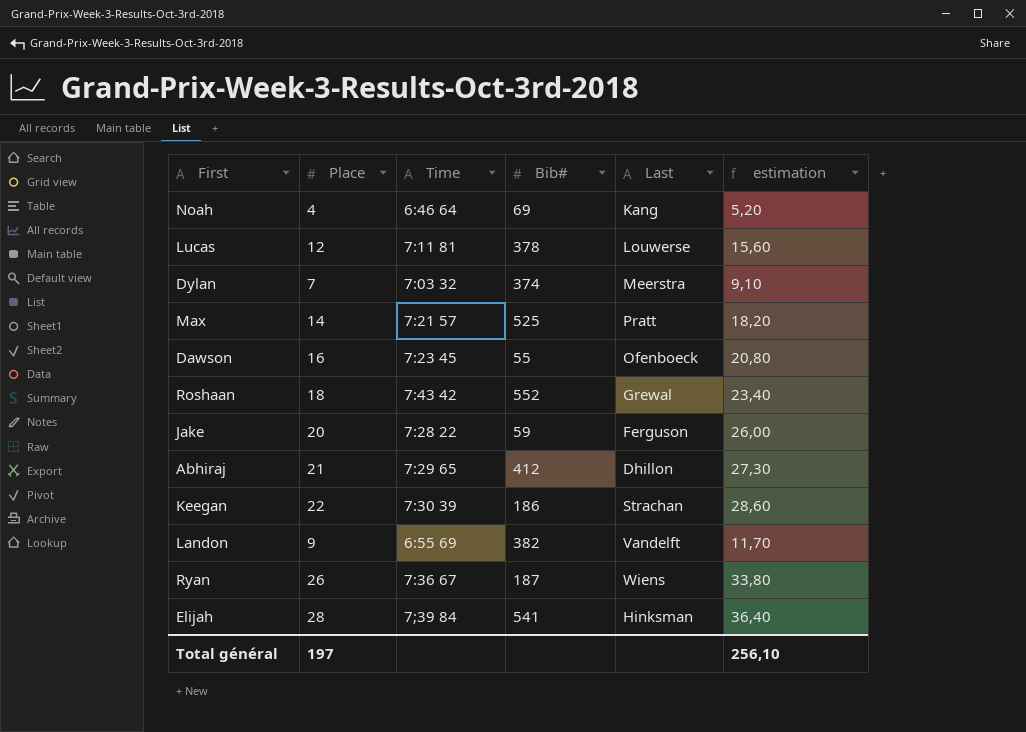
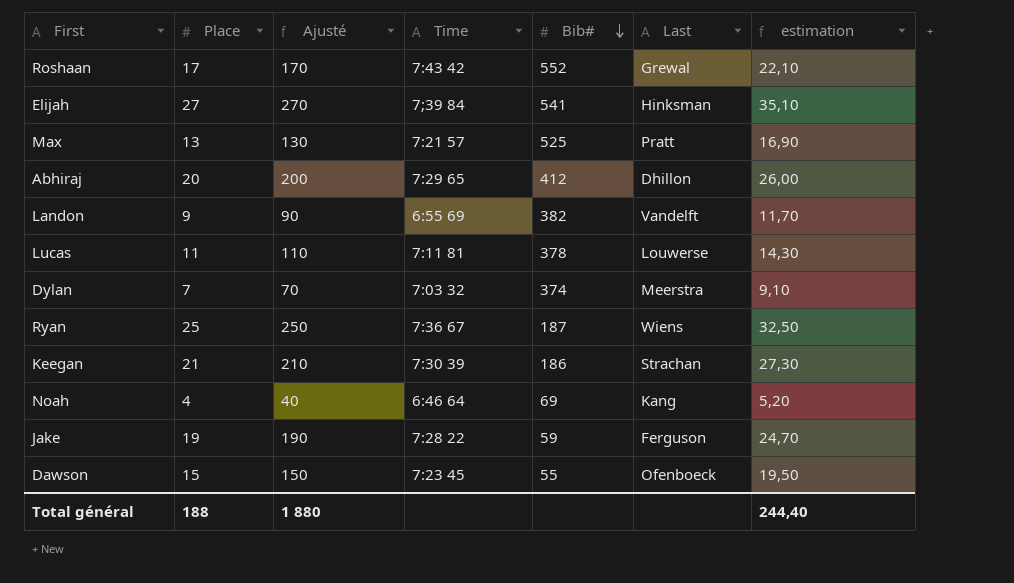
row order: none -> Bib# descending
column Ajusté | formula: none -> [Place] * 10
Roshaan | Place: 18 -> 17
Roshaan | estimation: 23,40 -> 22,10
Elijah | Place: 28 -> 27
Elijah | estimation: 36,40 -> 35,10
Max | Place: 14 -> 13
Max | estimation: 18,20 -> 16,90
Abhiraj | Place: 21 -> 20
Abhiraj | estimation: 27,30 -> 26,00
Lucas | Place: 12 -> 11
Lucas | estimation: 15,60 -> 14,30
Ryan | Place: 26 -> 25
Ryan | estimation: 33,80 -> 32,50
Keegan | Place: 22 -> 21
Keegan | estimation: 28,60 -> 27,30
Jake | Place: 20 -> 19
Jake | estimation: 26,00 -> 24,70
Dawson | Place: 16 -> 15
Dawson | estimation: 20,80 -> 19,50
Total général | Place: 197 -> 188
Total général | estimation: 256,10 -> 244,40

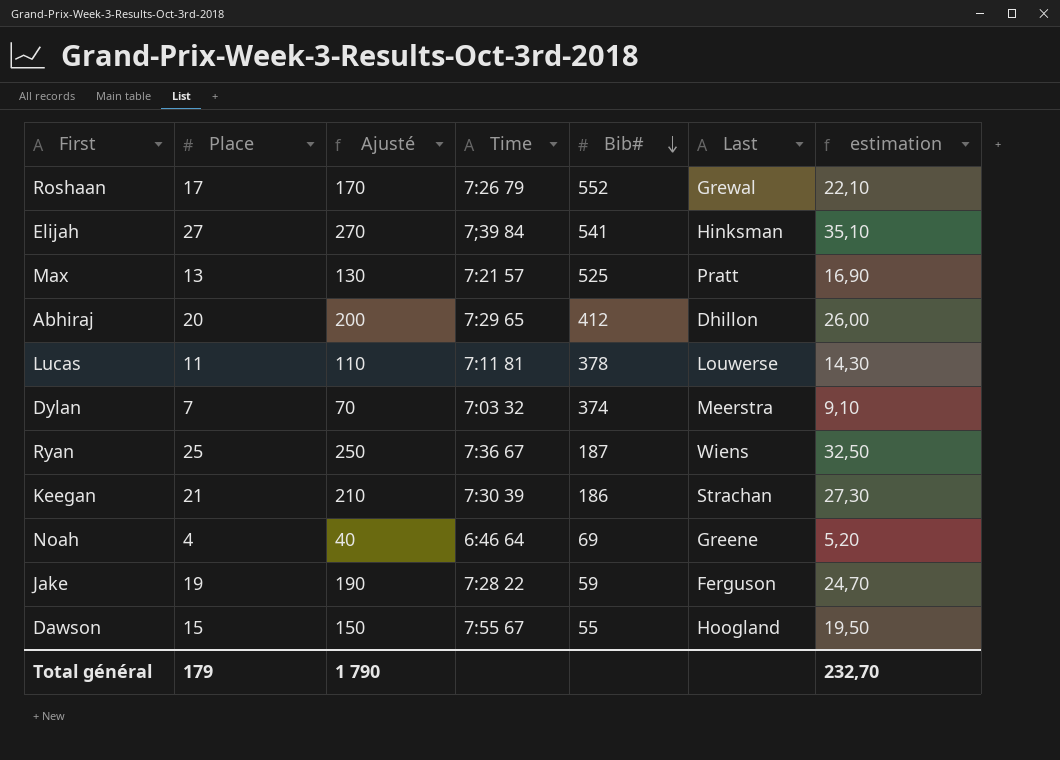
row Landon: 9 | 90 | 6:55 69 | 382 | Vandelft | 11,70 -> none
Roshaan | Time: 7:43 42 -> 7:26 79
Noah | Last: Kang -> Greene
Dawson | Time: 7:23 45 -> 7:55 67
Dawson | Last: Ofenboeck -> Hoogland
Total général | Place: 188 -> 179
Total général | Ajusté: 1 880 -> 1 790
Total général | estimation: 244,40 -> 232,70

